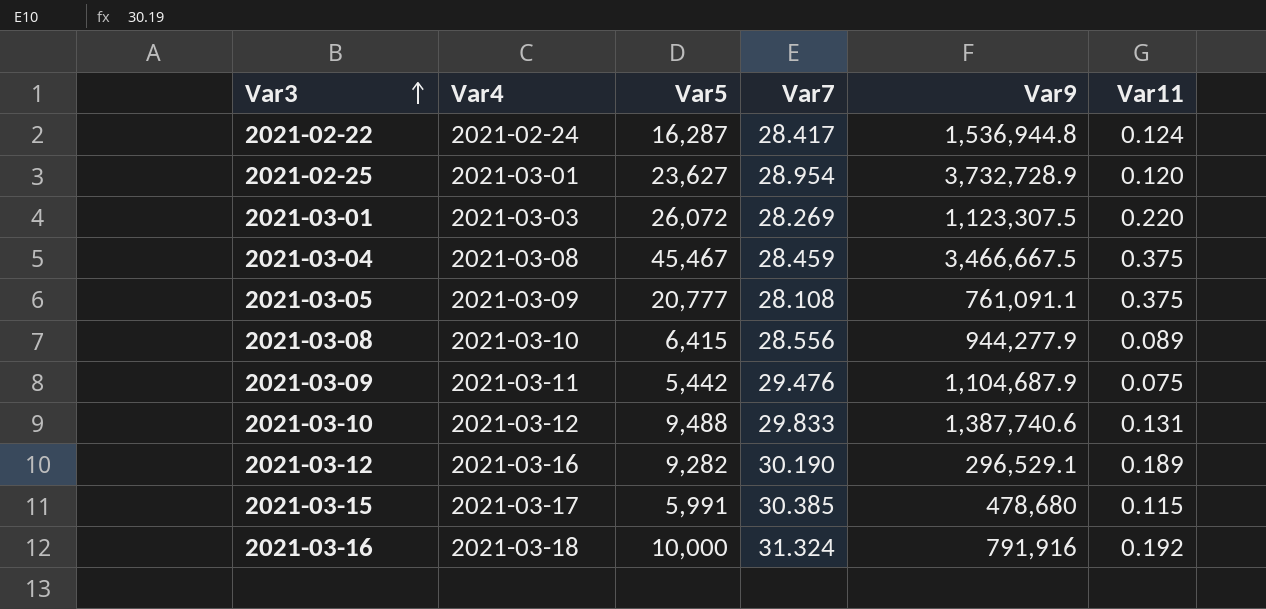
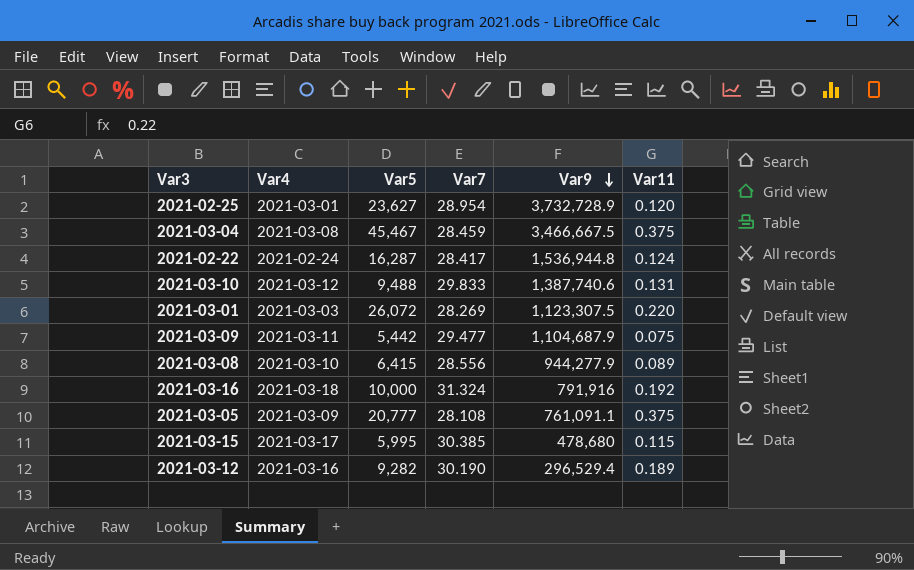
row order: Var3 ascending -> Var9 descending
2021-03-09 | Var7: 29.476 -> 29.477
2021-03-15 | Var5: 5,991 -> 5,995
2021-03-12 | Var9: 296,529.1 -> 296,529.4

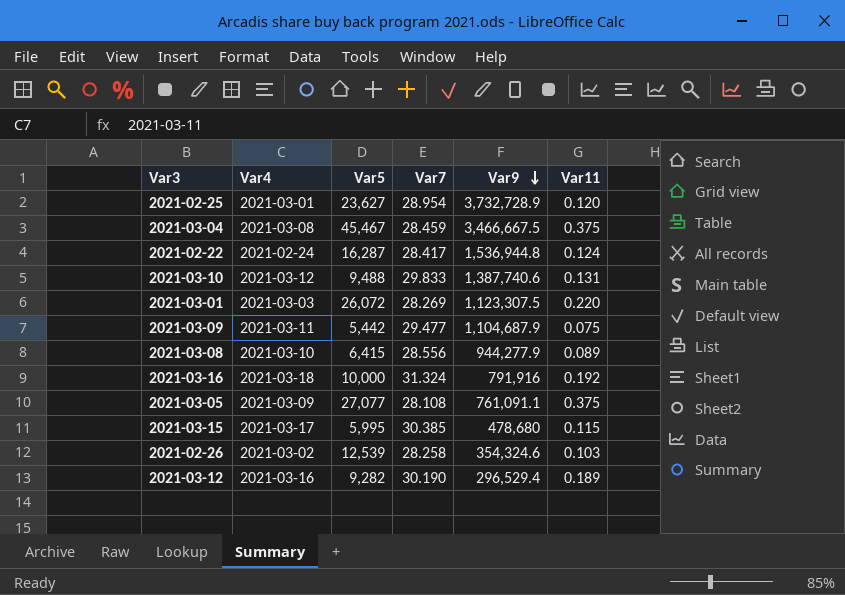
2021-03-05 | Var5: 20,777 -> 27,077
row 2021-02-26: none -> 2021-03-02 | 12,539 | 28.258 | 354,324.6 | 0.103

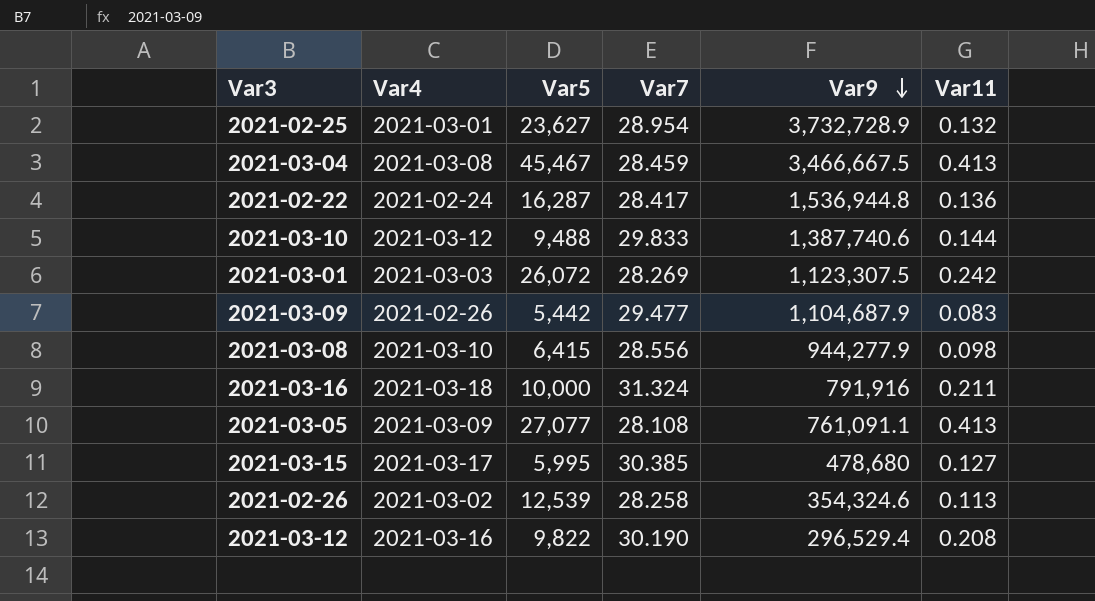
2021-02-25 | Var11: 0.120 -> 0.132
2021-03-04 | Var11: 0.375 -> 0.413
2021-02-22 | Var11: 0.124 -> 0.136
2021-03-10 | Var11: 0.131 -> 0.144
2021-03-01 | Var11: 0.220 -> 0.242
2021-03-09 | Var4: 2021-03-11 -> 2021-02-26
2021-03-09 | Var11: 0.075 -> 0.083
2021-03-08 | Var11: 0.089 -> 0.098
2021-03-16 | Var11: 0.192 -> 0.211
2021-03-05 | Var11: 0.375 -> 0.413
2021-03-15 | Var11: 0.115 -> 0.127
2021-02-26 | Var11: 0.103 -> 0.113
2021-03-12 | Var5: 9,282 -> 9,822
2021-03-12 | Var11: 0.189 -> 0.208

